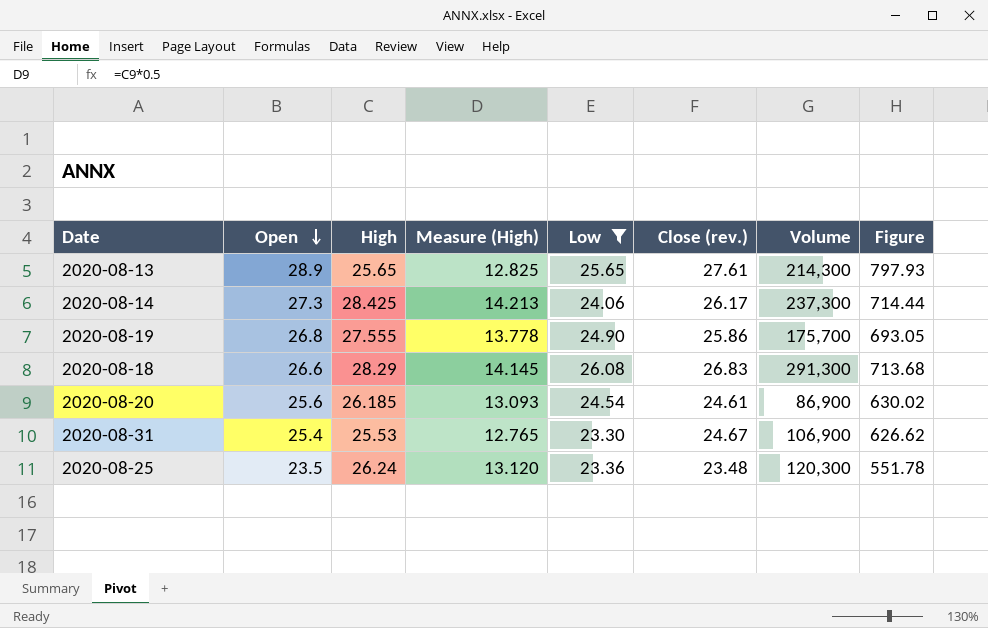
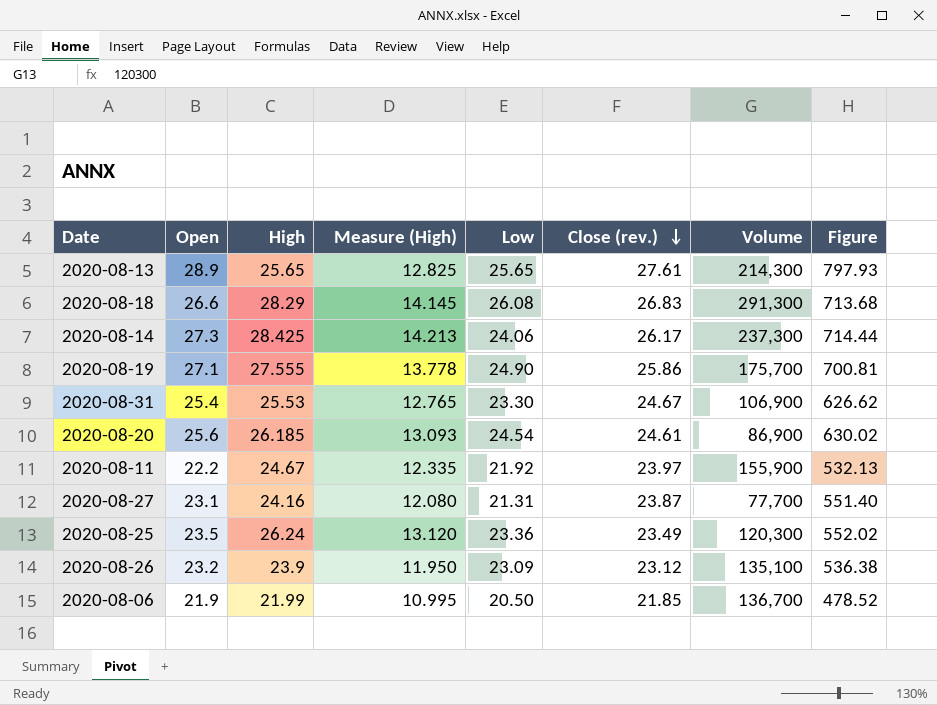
filter: Low >= 23.30 -> none
row order: Open descending -> Close (rev.) descending
2020-08-19 | Open: 26.8 -> 27.1
2020-08-19 | Figure: 693.05 -> 700.81
2020-08-25 | Close (rev.): 23.48 -> 23.49
2020-08-25 | Figure: 551.78 -> 552.02

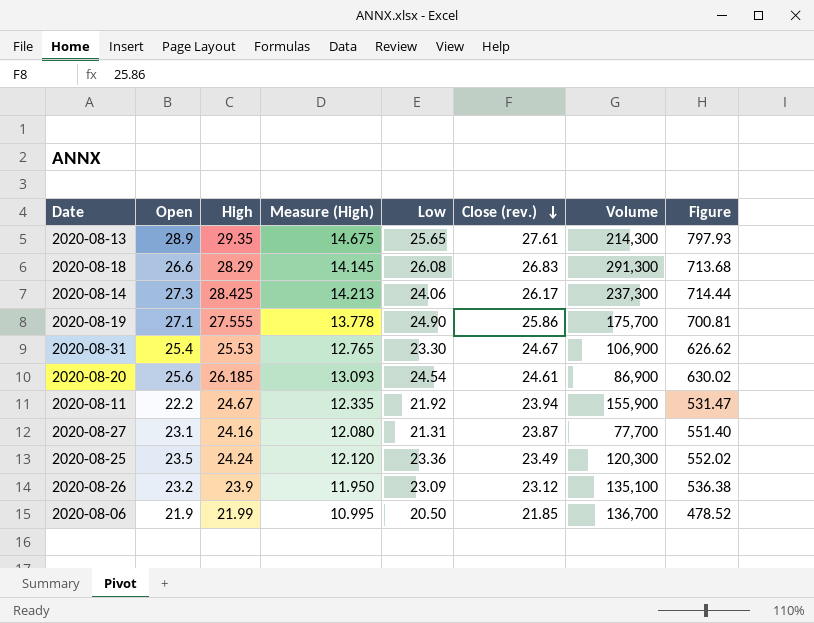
2020-08-13 | High: 25.65 -> 29.35
2020-08-13 | Measure (High): 12.825 -> 14.675
2020-08-11 | Close (rev.): 23.97 -> 23.94
2020-08-11 | Figure: 532.13 -> 531.47
2020-08-25 | High: 26.24 -> 24.24
2020-08-25 | Measure (High): 13.120 -> 12.120

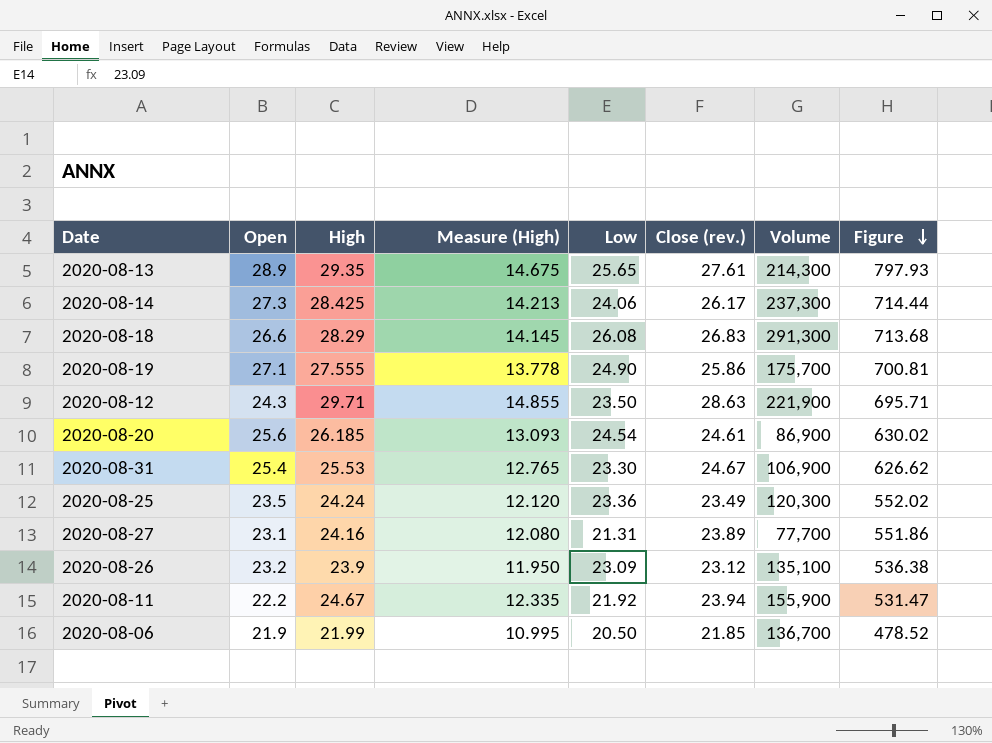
row order: Close (rev.) descending -> Figure descending
row 2020-08-12: none -> 24.3 | 29.71 | 14.855 | 23.50 | 28.63 | 221,900 | 695.71
2020-08-27 | Close (rev.): 23.87 -> 23.89
2020-08-27 | Figure: 551.40 -> 551.86

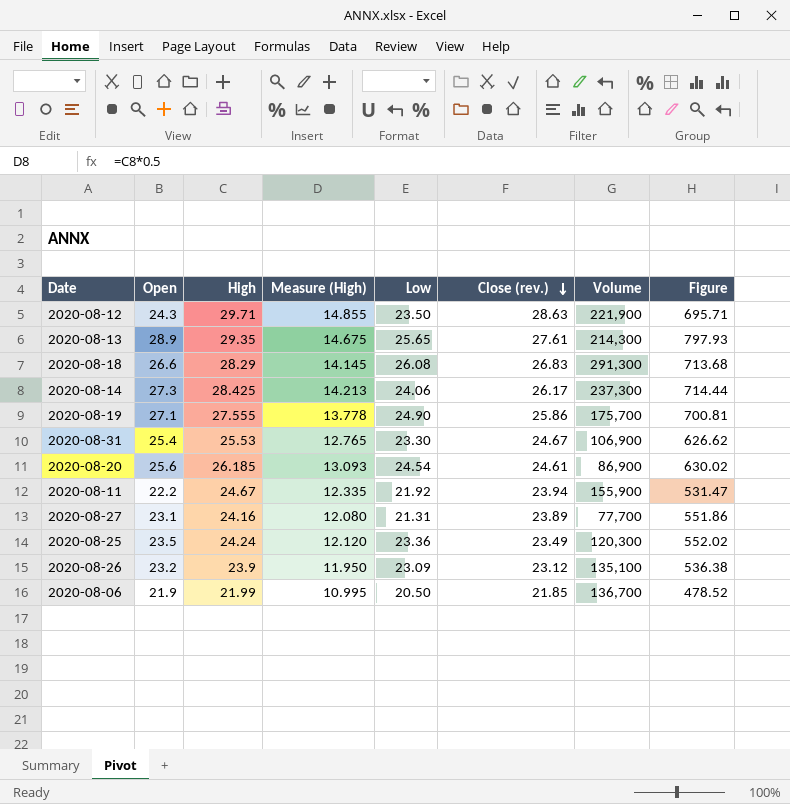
row order: Figure descending -> Close (rev.) descending

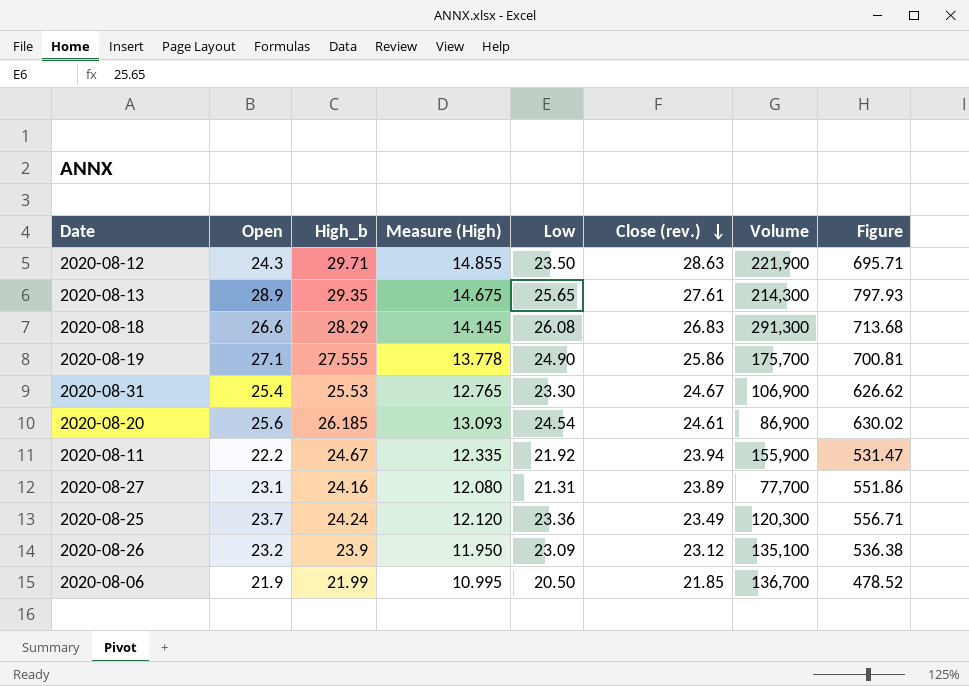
column name: High -> High_b
row 2020-08-14: 27.3 | 28.425 | 14.213 | 24.06 | 26.17 | 237,300 | 714.44 -> none
2020-08-25 | Open: 23.5 -> 23.7
2020-08-25 | Figure: 552.02 -> 556.71

